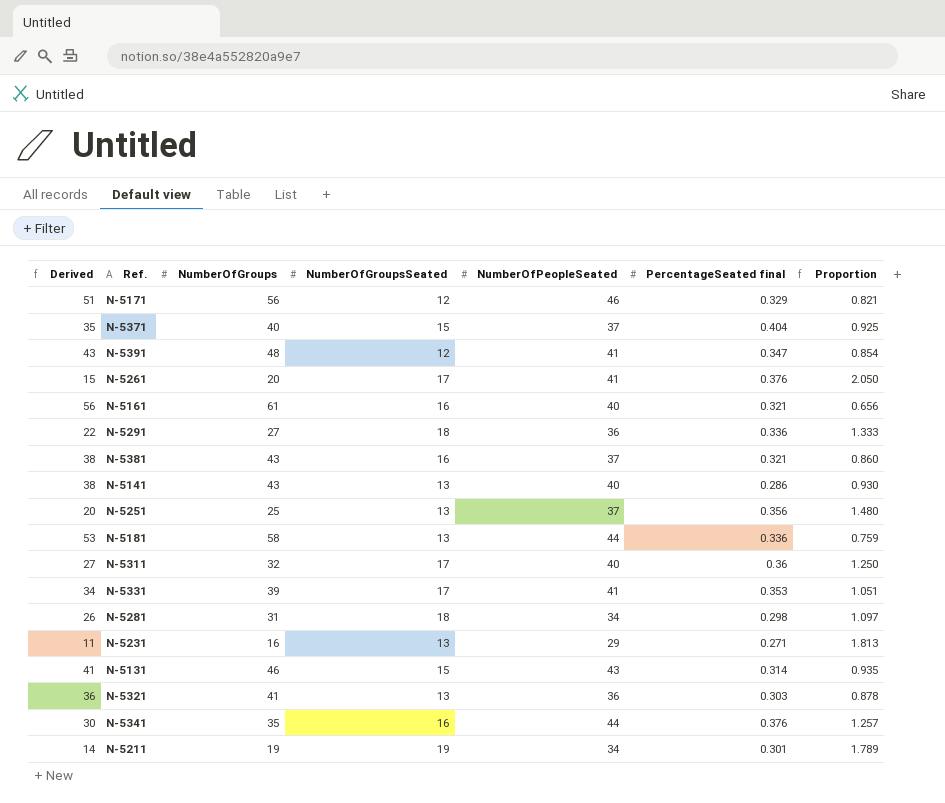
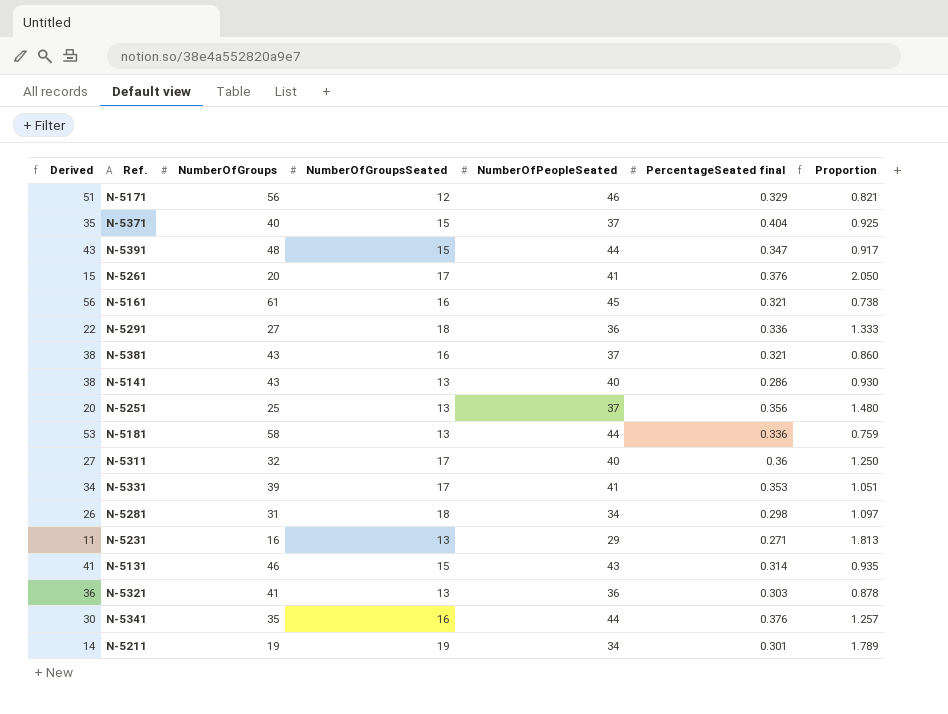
N-5391 | NumberOfGroupsSeated: 12 -> 15
N-5391 | NumberOfPeopleSeated: 41 -> 44
N-5391 | Proportion: 0.854 -> 0.917
N-5161 | NumberOfPeopleSeated: 40 -> 45
N-5161 | Proportion: 0.656 -> 0.738

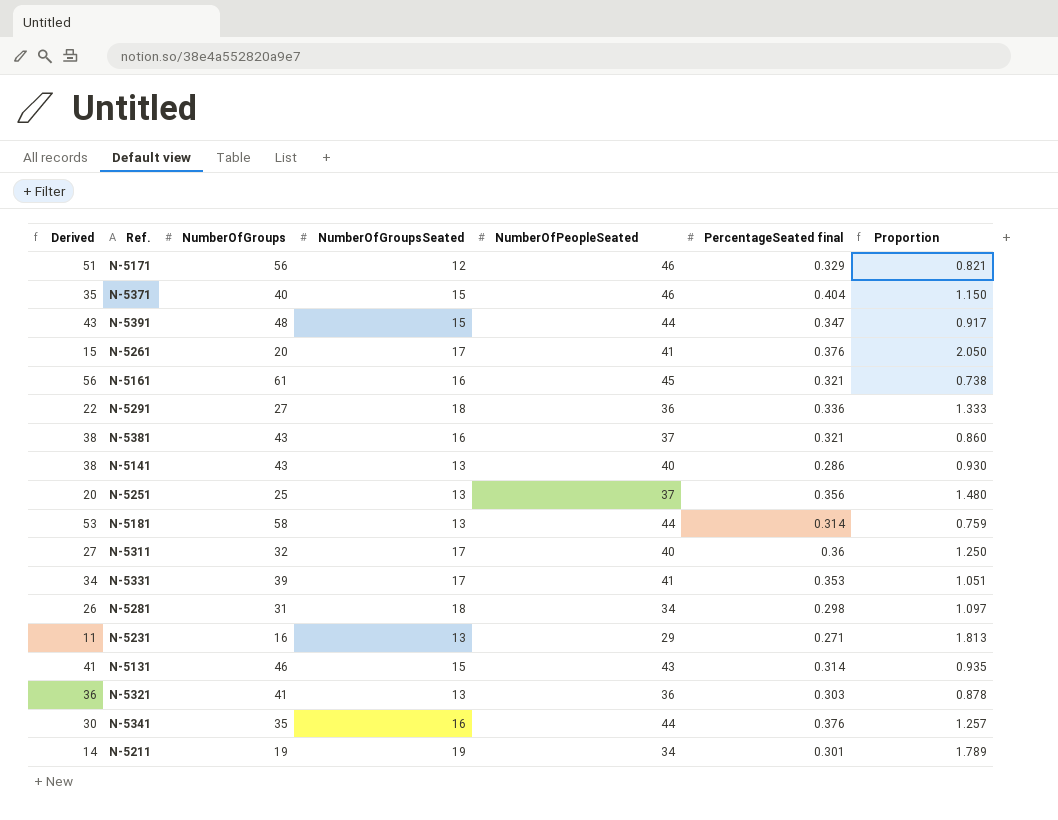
N-5371 | NumberOfPeopleSeated: 37 -> 46
N-5371 | Proportion: 0.925 -> 1.150
N-5181 | PercentageSeated final: 0.336 -> 0.314

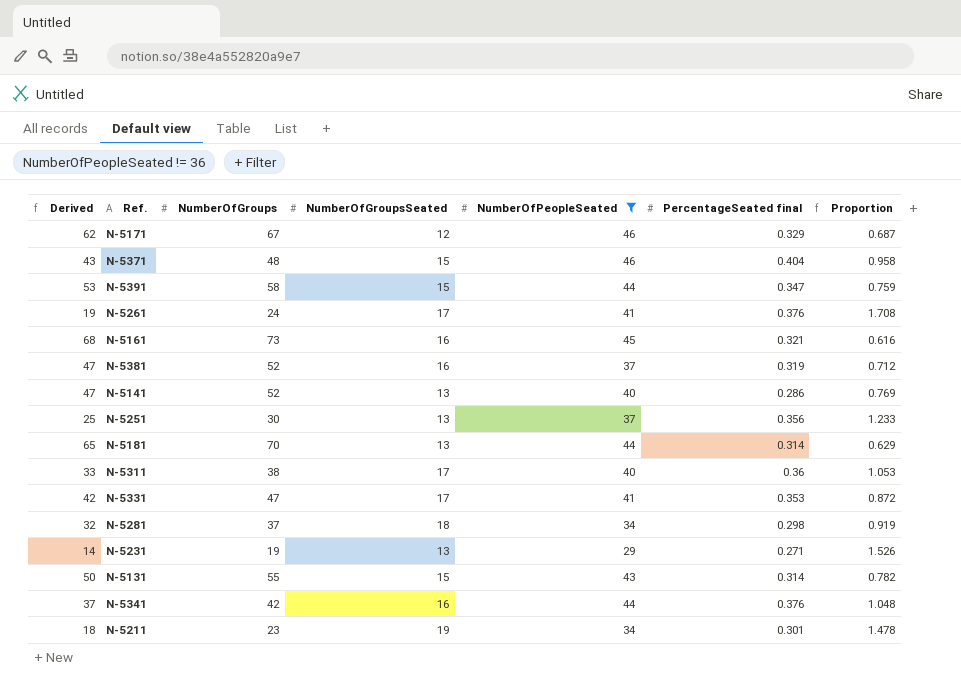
filter: none -> NumberOfPeopleSeated != 36
N-5171 | Derived: 51 -> 62
N-5171 | NumberOfGroups: 56 -> 67
N-5171 | Proportion: 0.821 -> 0.687
N-5371 | Derived: 35 -> 43
N-5371 | NumberOfGroups: 40 -> 48
N-5371 | Proportion: 1.150 -> 0.958
N-5391 | Derived: 43 -> 53
N-5391 | NumberOfGroups: 48 -> 58
N-5391 | Proportion: 0.917 -> 0.759
N-5261 | Derived: 15 -> 19
N-5261 | NumberOfGroups: 20 -> 24
N-5261 | Proportion: 2.050 -> 1.708
N-5161 | Derived: 56 -> 68
N-5161 | NumberOfGroups: 61 -> 73
N-5161 | Proportion: 0.738 -> 0.616
N-5381 | Derived: 38 -> 47
N-5381 | NumberOfGroups: 43 -> 52
N-5381 | PercentageSeated final: 0.321 -> 0.319
N-5381 | Proportion: 0.860 -> 0.712
N-5141 | Derived: 38 -> 47
N-5141 | NumberOfGroups: 43 -> 52
N-5141 | Proportion: 0.930 -> 0.769
N-5251 | Derived: 20 -> 25
N-5251 | NumberOfGroups: 25 -> 30
N-5251 | Proportion: 1.480 -> 1.233
N-5181 | Derived: 53 -> 65
N-5181 | NumberOfGroups: 58 -> 70
N-5181 | Proportion: 0.759 -> 0.629
N-5311 | Derived: 27 -> 33
N-5311 | NumberOfGroups: 32 -> 38
N-5311 | Proportion: 1.250 -> 1.053
N-5331 | Derived: 34 -> 42
N-5331 | NumberOfGroups: 39 -> 47
N-5331 | Proportion: 1.051 -> 0.872
N-5281 | Derived: 26 -> 32
N-5281 | NumberOfGroups: 31 -> 37
N-5281 | Proportion: 1.097 -> 0.919
N-5231 | Derived: 11 -> 14
N-5231 | NumberOfGroups: 16 -> 19
N-5231 | Proportion: 1.813 -> 1.526
N-5131 | Derived: 41 -> 50
N-5131 | NumberOfGroups: 46 -> 55
N-5131 | Proportion: 0.935 -> 0.782
N-5341 | Derived: 30 -> 37
N-5341 | NumberOfGroups: 35 -> 42
N-5341 | Proportion: 1.257 -> 1.048
N-5211 | Derived: 14 -> 18
N-5211 | NumberOfGroups: 19 -> 23
N-5211 | Proportion: 1.789 -> 1.478

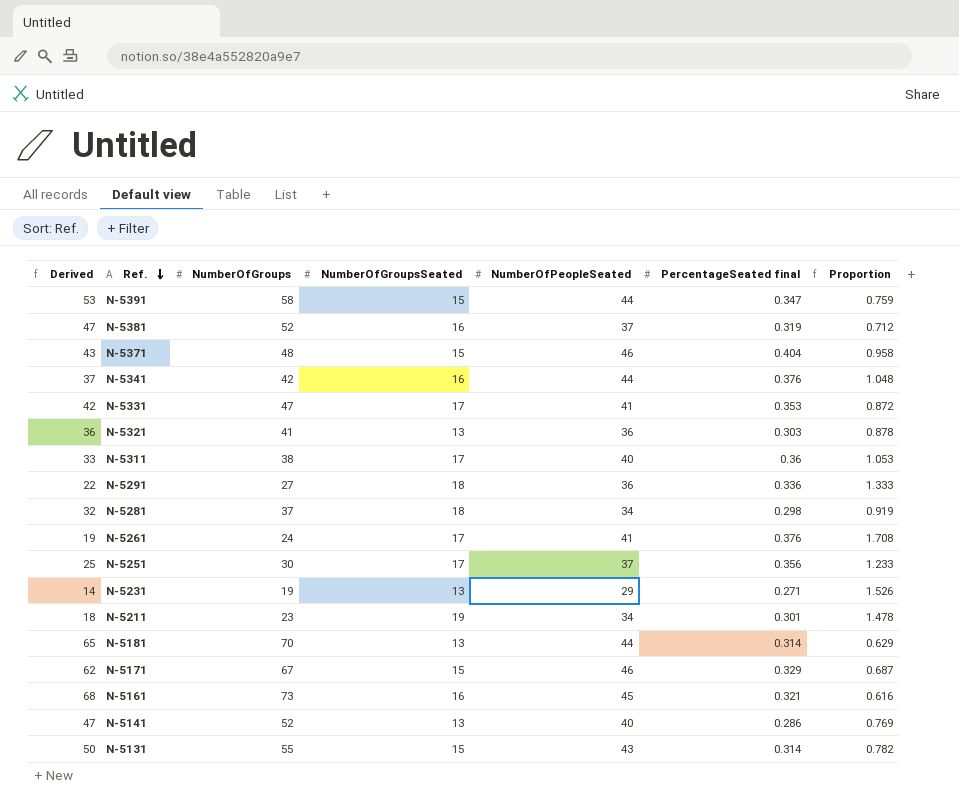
filter: NumberOfPeopleSeated != 36 -> none
row order: none -> Ref. descending
N-5251 | NumberOfGroupsSeated: 13 -> 17
N-5171 | NumberOfGroupsSeated: 12 -> 15

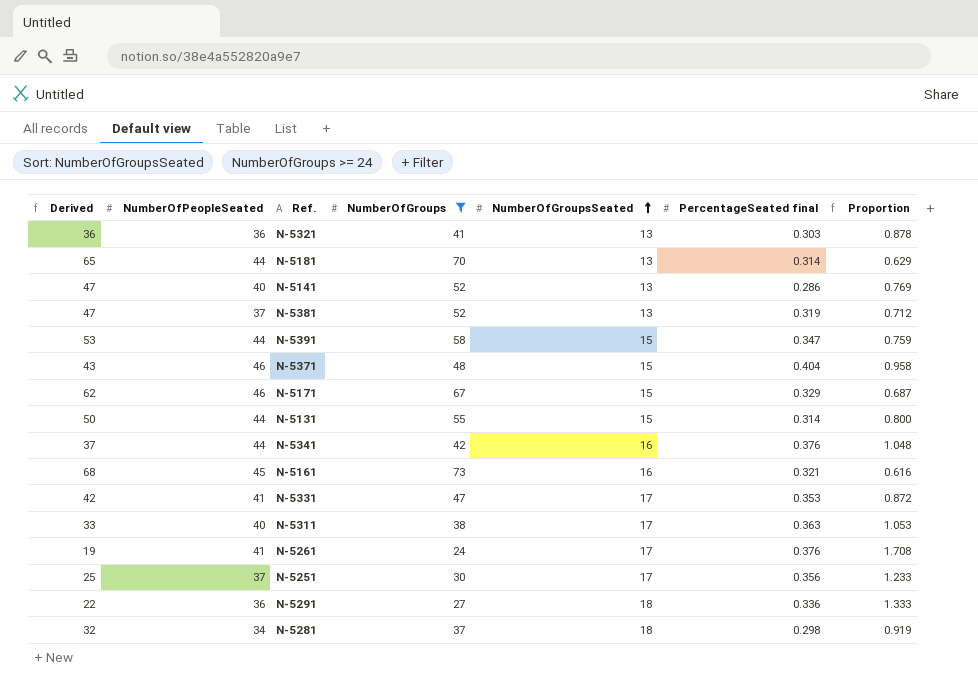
filter: none -> NumberOfGroups >= 24
row order: Ref. descending -> NumberOfGroupsSeated ascending
column NumberOfPeopleSeated | position: 5 -> 2
N-5381 | NumberOfGroupsSeated: 16 -> 13
N-5131 | NumberOfPeopleSeated: 43 -> 44
N-5131 | Proportion: 0.782 -> 0.800
N-5311 | PercentageSeated final: 0.36 -> 0.363

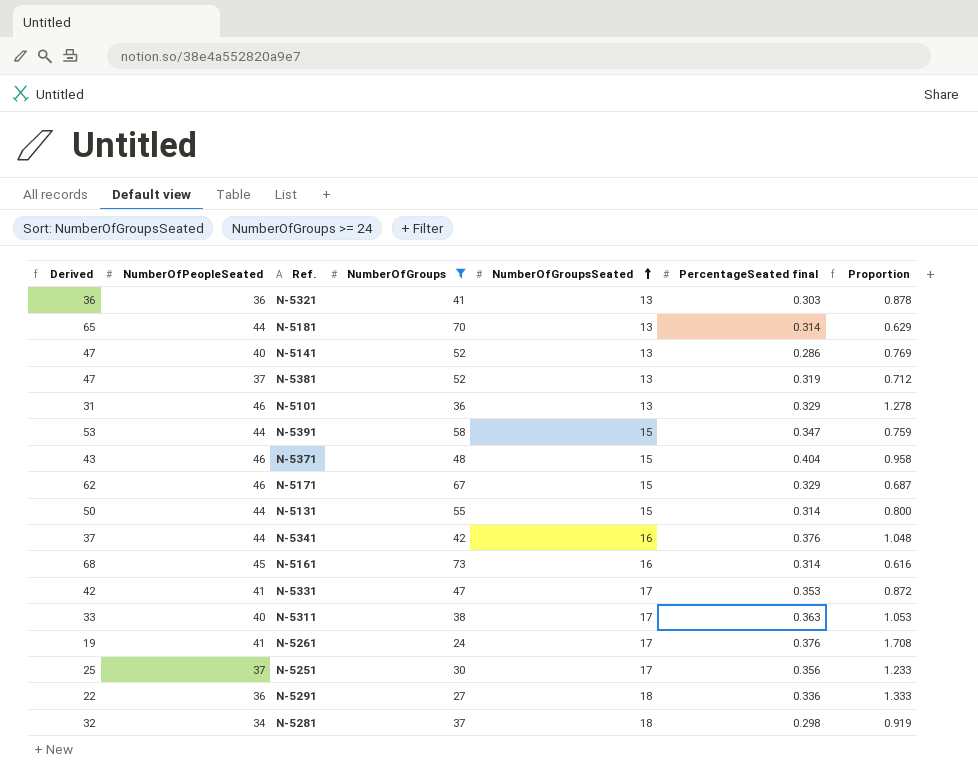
row N-5101: none -> 31 | 46 | 36 | 13 | 0.329 | 1.278
N-5161 | PercentageSeated final: 0.321 -> 0.314

